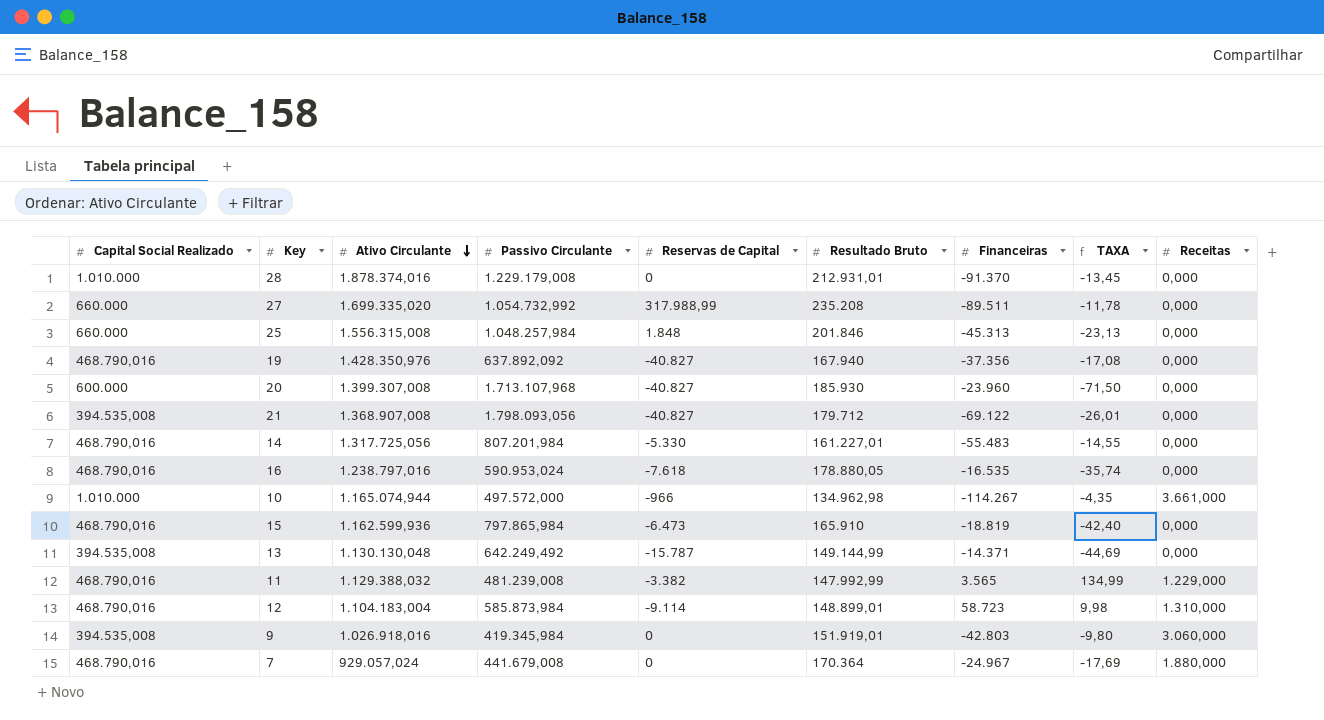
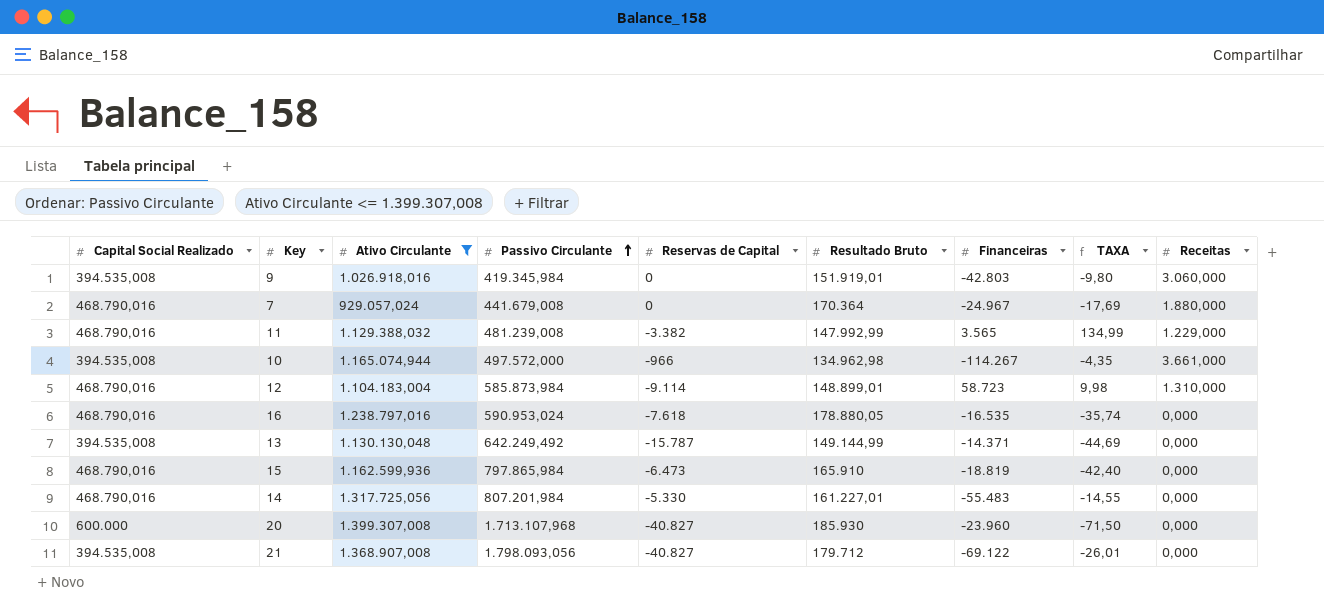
filter: none -> Ativo Circulante <= 1.399.307,008
row order: Ativo Circulante descending -> Passivo Circulante ascending
10 | Capital Social Realizado: 1.010.000 -> 394.535,008

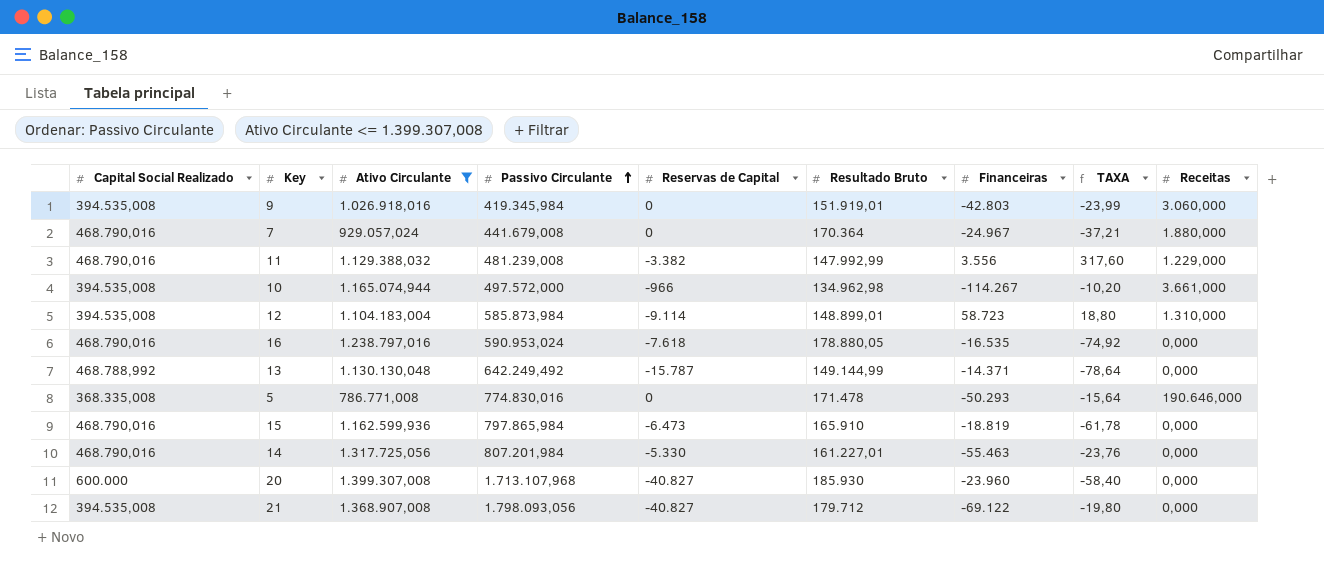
column TAXA | formula: [Passivo Circulante] / [Financeiras] -> [Ativo Circulante] / [Financeiras]
11 | Financeiras: 3.565 -> 3.556
12 | Capital Social Realizado: 468.790,016 -> 394.535,008
13 | Capital Social Realizado: 394.535,008 -> 468.788,992
row 5: none -> 368.335,008 | 786.771,008 | 774.830,016 | 0 | 171.478 | -50.293 | -15,64 | 190.646,000
14 | Financeiras: -55.483 -> -55.463

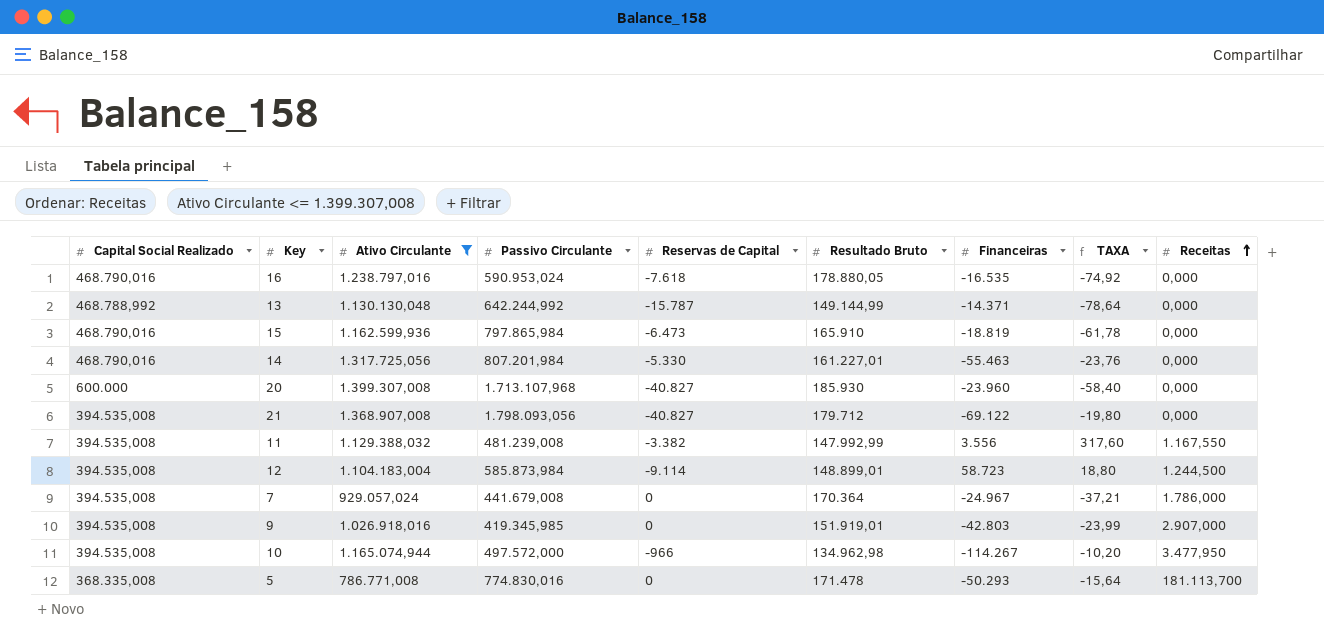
row order: Passivo Circulante ascending -> Receitas ascending
13 | Passivo Circulante: 642.249,492 -> 642.244,992
11 | Capital Social Realizado: 468.790,016 -> 394.535,008
11 | Receitas: 1.229,000 -> 1.167,550
12 | Receitas: 1.310,000 -> 1.244,500
7 | Capital Social Realizado: 468.790,016 -> 394.535,008
7 | Receitas: 1.880,000 -> 1.786,000
9 | Passivo Circulante: 419.345,984 -> 419.345,985
9 | Receitas: 3.060,000 -> 2.907,000
10 | Receitas: 3.661,000 -> 3.477,950
5 | Receitas: 190.646,000 -> 181.113,700

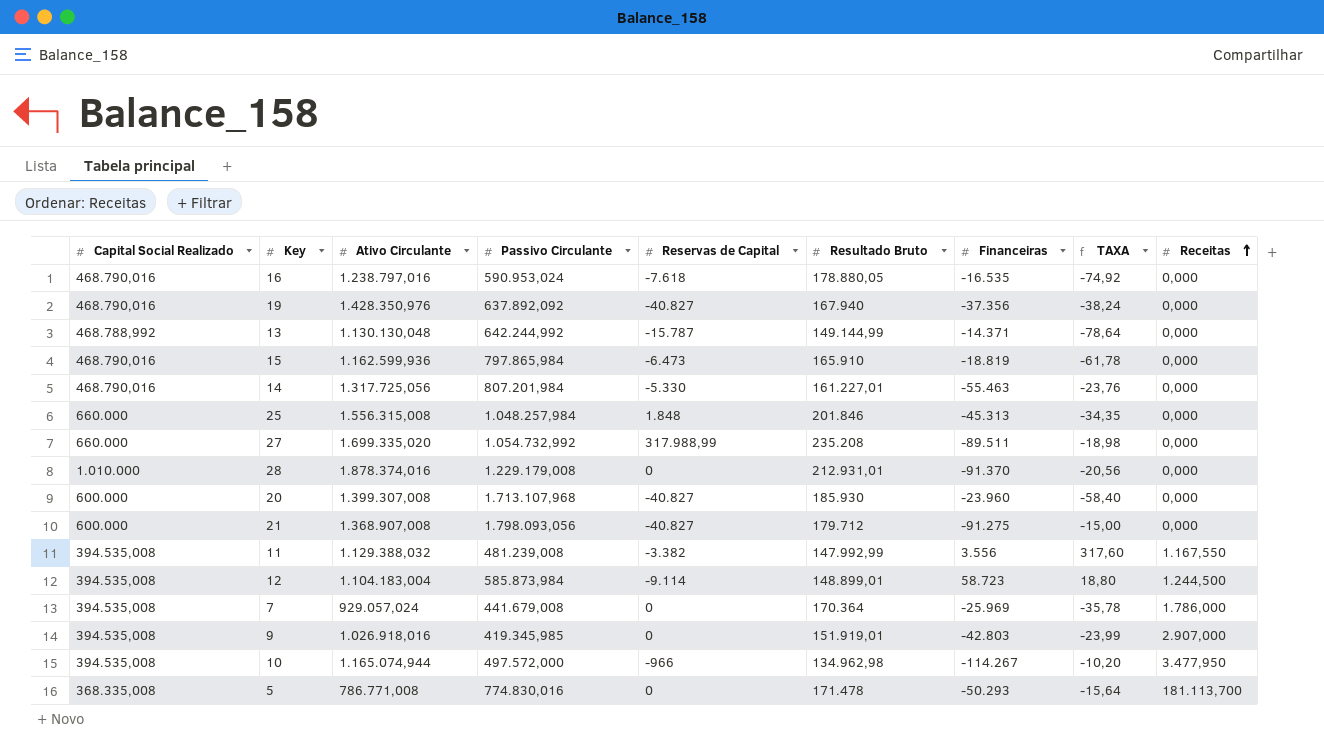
filter: Ativo Circulante <= 1.399.307,008 -> none
21 | Capital Social Realizado: 394.535,008 -> 600.000
21 | Financeiras: -69.122 -> -91.275
21 | TAXA: -19,80 -> -15,00
7 | Financeiras: -24.967 -> -25.969
7 | TAXA: -37,21 -> -35,78

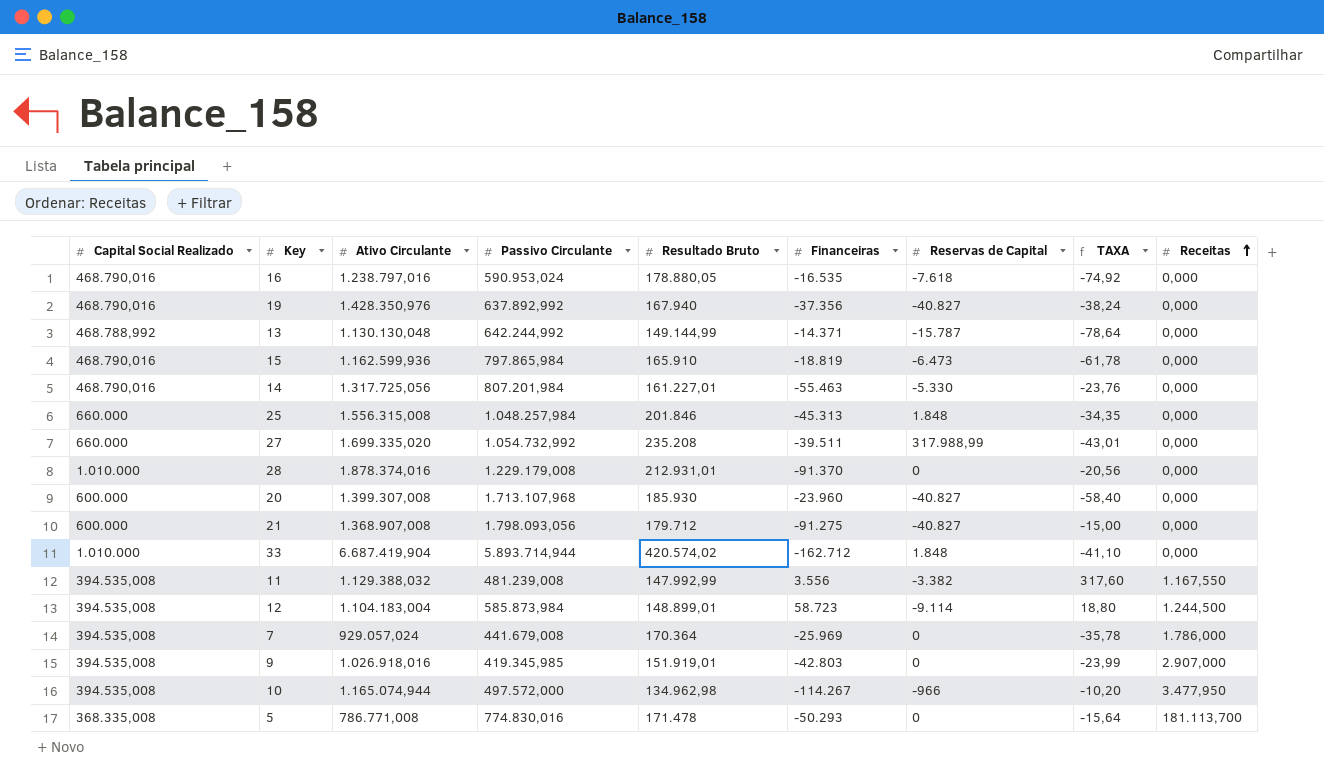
column Reservas de Capital | position: 5 -> 7
19 | Passivo Circulante: 637.892,092 -> 637.892,992
27 | Financeiras: -89.511 -> -39.511
27 | TAXA: -18,98 -> -43,01
row 33: none -> 1.010.000 | 6.687.419,904 | 5.893.714,944 | 420.574,02 | -162.712 | 1.848 | -41,10 | 0,000

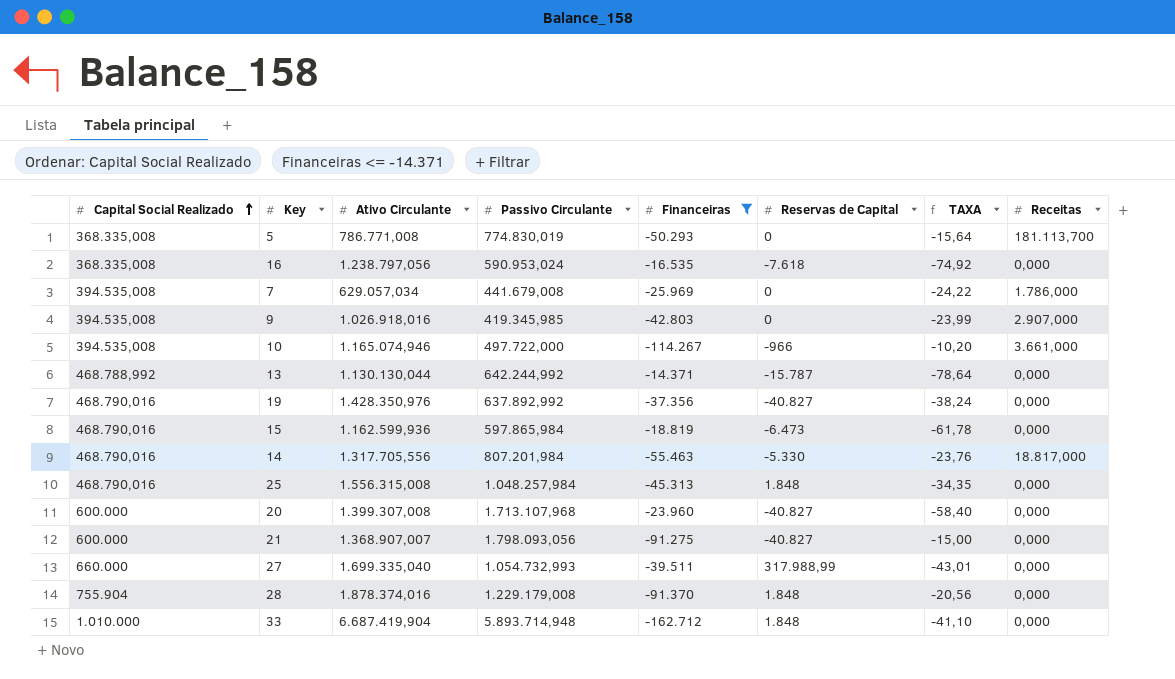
filter: none -> Financeiras <= -14.371
row order: Receitas ascending -> Capital Social Realizado ascending
column Resultado Bruto | position: 5 -> none
5 | Passivo Circulante: 774.830,016 -> 774.830,019
16 | Capital Social Realizado: 468.790,016 -> 368.335,008
16 | Ativo Circulante: 1.238.797,016 -> 1.238.797,056
7 | Ativo Circulante: 929.057,024 -> 629.057,034
7 | TAXA: -35,78 -> -24,22
10 | Ativo Circulante: 1.165.074,944 -> 1.165.074,946
10 | Passivo Circulante: 497.572,000 -> 497.722,000
10 | Receitas: 3.477,950 -> 3.661,000
13 | Ativo Circulante: 1.130.130,048 -> 1.130.130,044
15 | Passivo Circulante: 797.865,984 -> 597.865,984
14 | Ativo Circulante: 1.317.725,056 -> 1.317.705,556
14 | Receitas: 0,000 -> 18.817,000
25 | Capital Social Realizado: 660.000 -> 468.790,016
21 | Ativo Circulante: 1.368.907,008 -> 1.368.907,007
27 | Ativo Circulante: 1.699.335,020 -> 1.699.335,040
27 | Passivo Circulante: 1.054.732,992 -> 1.054.732,993
28 | Capital Social Realizado: 1.010.000 -> 755.904
28 | Reservas de Capital: 0 -> 1.848
33 | Passivo Circulante: 5.893.714,944 -> 5.893.714,948

